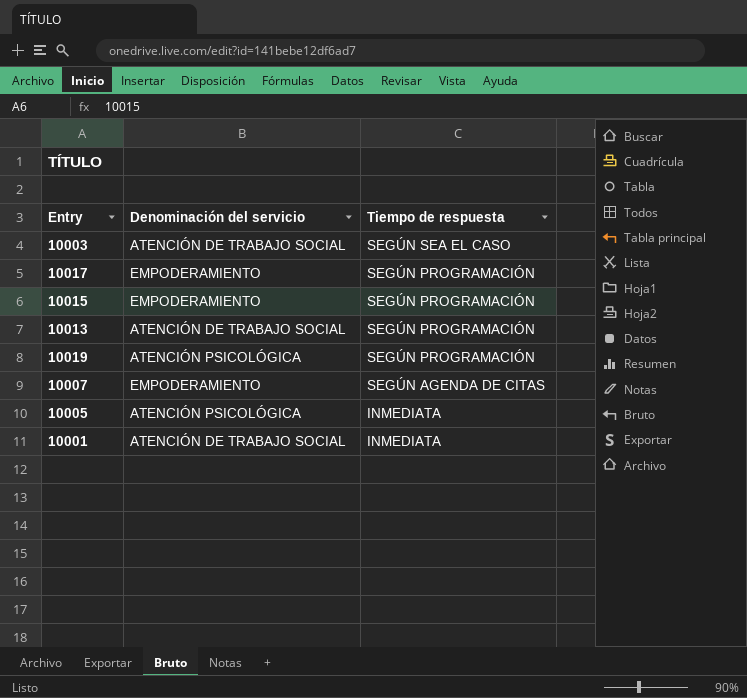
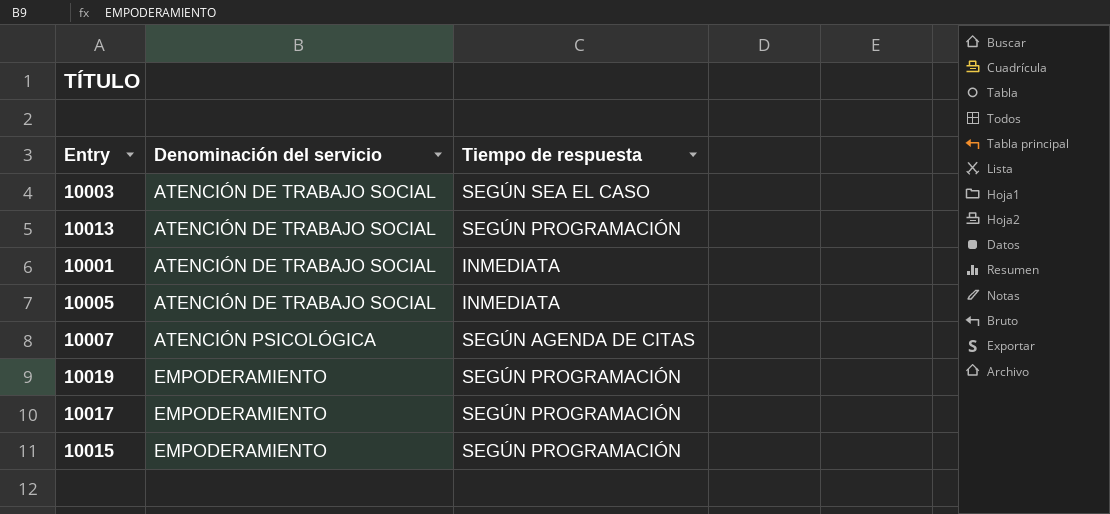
row order: Tiempo de respuesta descending -> Denominación del servicio ascending
10005 | Denominación del servicio: ATENCIÓN PSICOLÓGICA -> ATENCIÓN DE TRABAJO SOCIAL
10007 | Denominación del servicio: EMPODERAMIENTO -> ATENCIÓN PSICOLÓGICA
10019 | Denominación del servicio: ATENCIÓN PSICOLÓGICA -> EMPODERAMIENTO

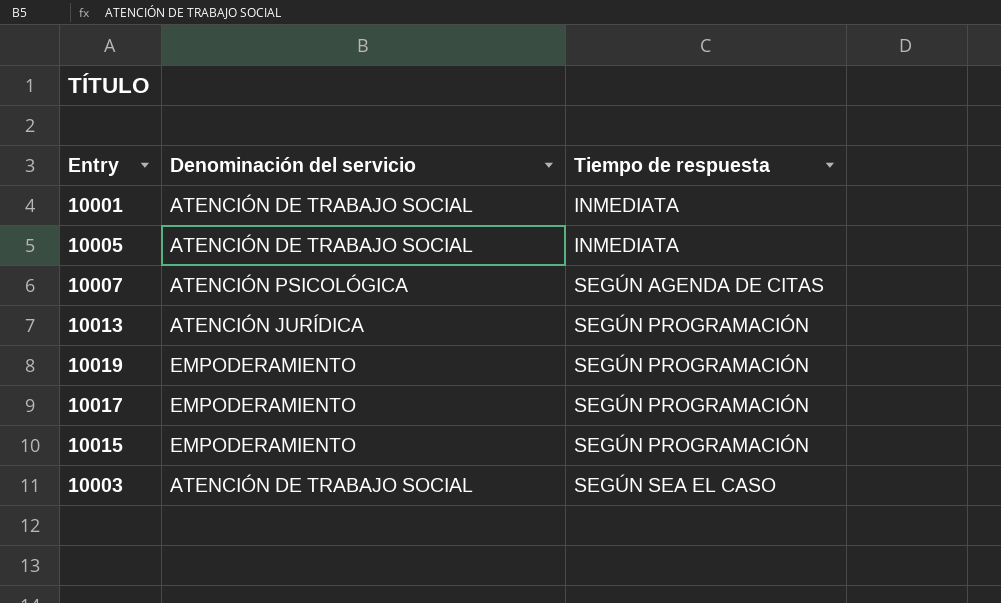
row order: Denominación del servicio ascending -> Tiempo de respuesta ascending
10013 | Denominación del servicio: ATENCIÓN DE TRABAJO SOCIAL -> ATENCIÓN JURÍDICA

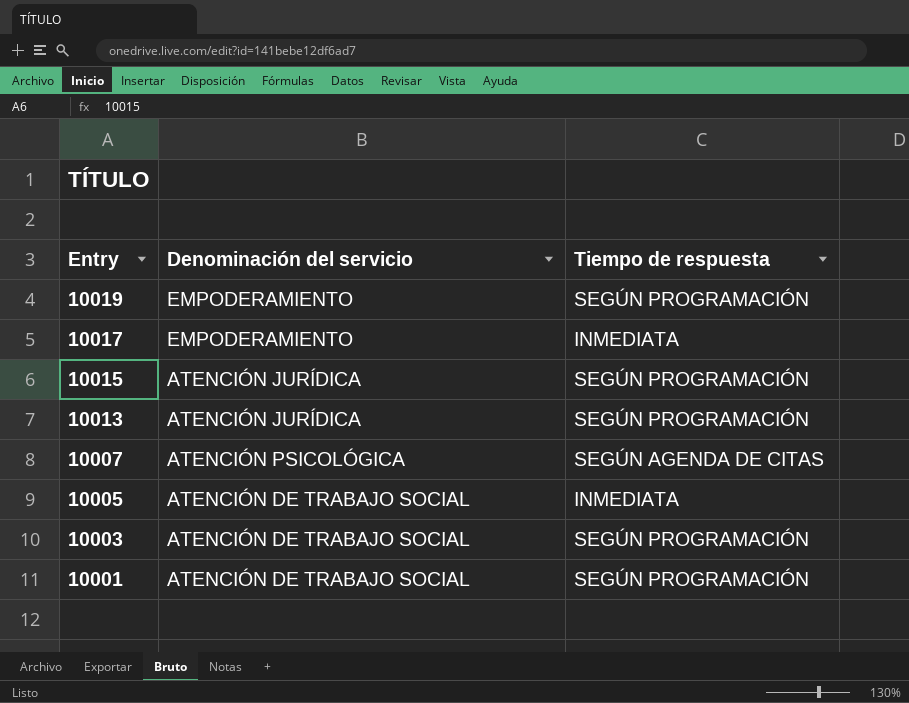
row order: Tiempo de respuesta ascending -> Entry descending
10017 | Tiempo de respuesta: SEGÚN PROGRAMACIÓN -> INMEDIATA
10015 | Denominación del servicio: EMPODERAMIENTO -> ATENCIÓN JURÍDICA
10003 | Tiempo de respuesta: SEGÚN SEA EL CASO -> SEGÚN PROGRAMACIÓN
10001 | Tiempo de respuesta: INMEDIATA -> SEGÚN PROGRAMACIÓN

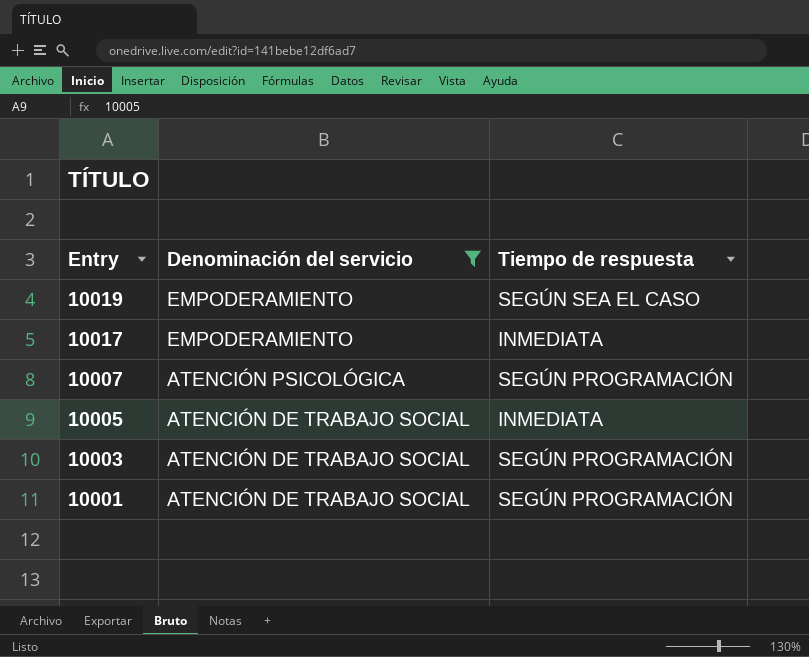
filter: none -> Denominación del servicio != ATENCIÓN JURÍDICA
10019 | Tiempo de respuesta: SEGÚN PROGRAMACIÓN -> SEGÚN SEA EL CASO
10007 | Tiempo de respuesta: SEGÚN AGENDA DE CITAS -> SEGÚN PROGRAMACIÓN

